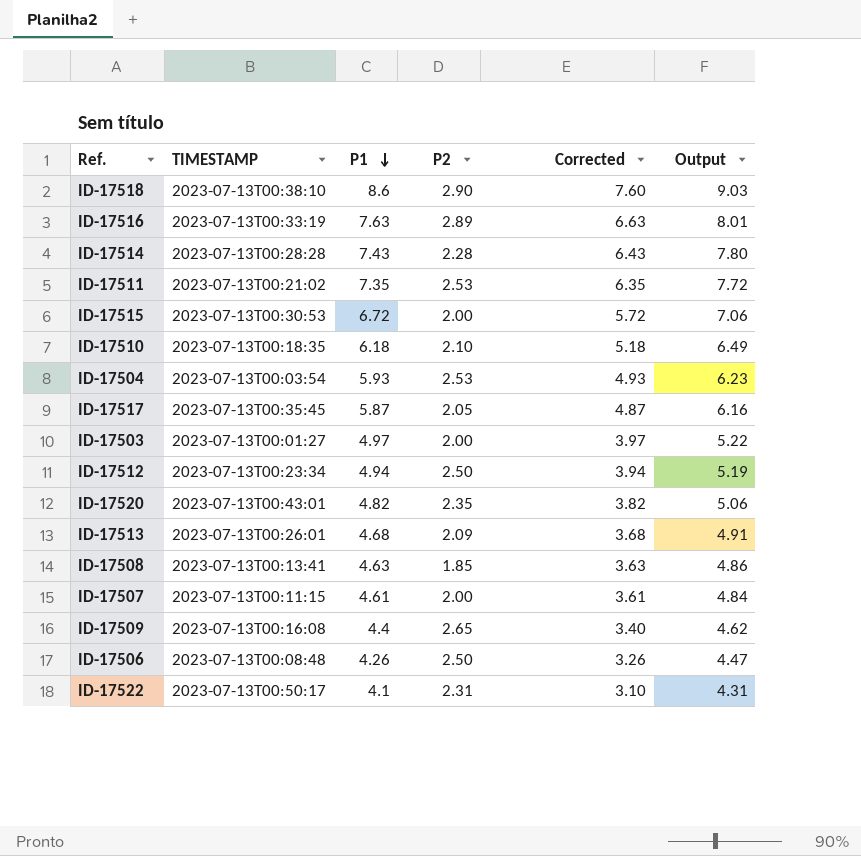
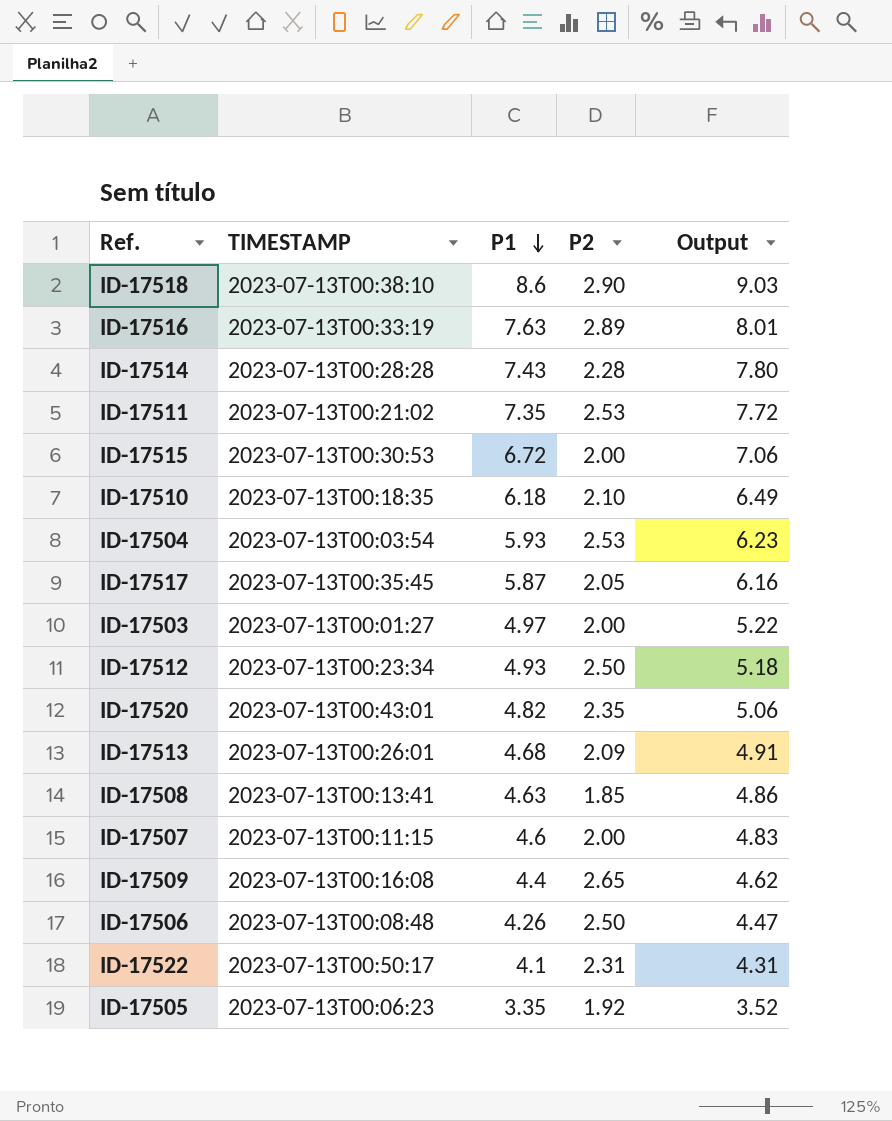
column Corrected | formula: [P1] - 1 -> none
ID-17512 | P1: 4.94 -> 4.93
ID-17512 | Output: 5.19 -> 5.18
ID-17507 | P1: 4.61 -> 4.6
ID-17507 | Output: 4.84 -> 4.83
row ID-17505: none -> 2023-07-13T00:06:23 | 3.35 | 1.92 | 3.52

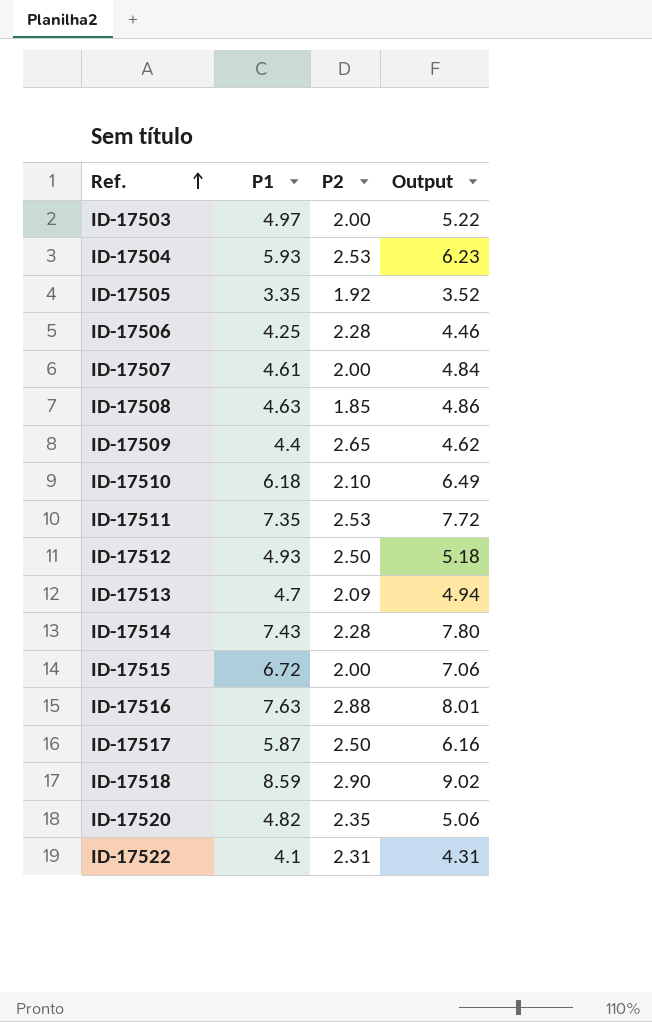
row order: P1 descending -> Ref. ascending
column TIMESTAMP | position: 2 -> none
ID-17506 | P1: 4.26 -> 4.25
ID-17506 | P2: 2.50 -> 2.28
ID-17506 | Output: 4.47 -> 4.46
ID-17507 | P1: 4.6 -> 4.61
ID-17507 | Output: 4.83 -> 4.84
ID-17513 | P1: 4.68 -> 4.7
ID-17513 | Output: 4.91 -> 4.94
ID-17516 | P2: 2.89 -> 2.88
ID-17517 | P2: 2.05 -> 2.50
ID-17518 | P1: 8.6 -> 8.59
ID-17518 | Output: 9.03 -> 9.02

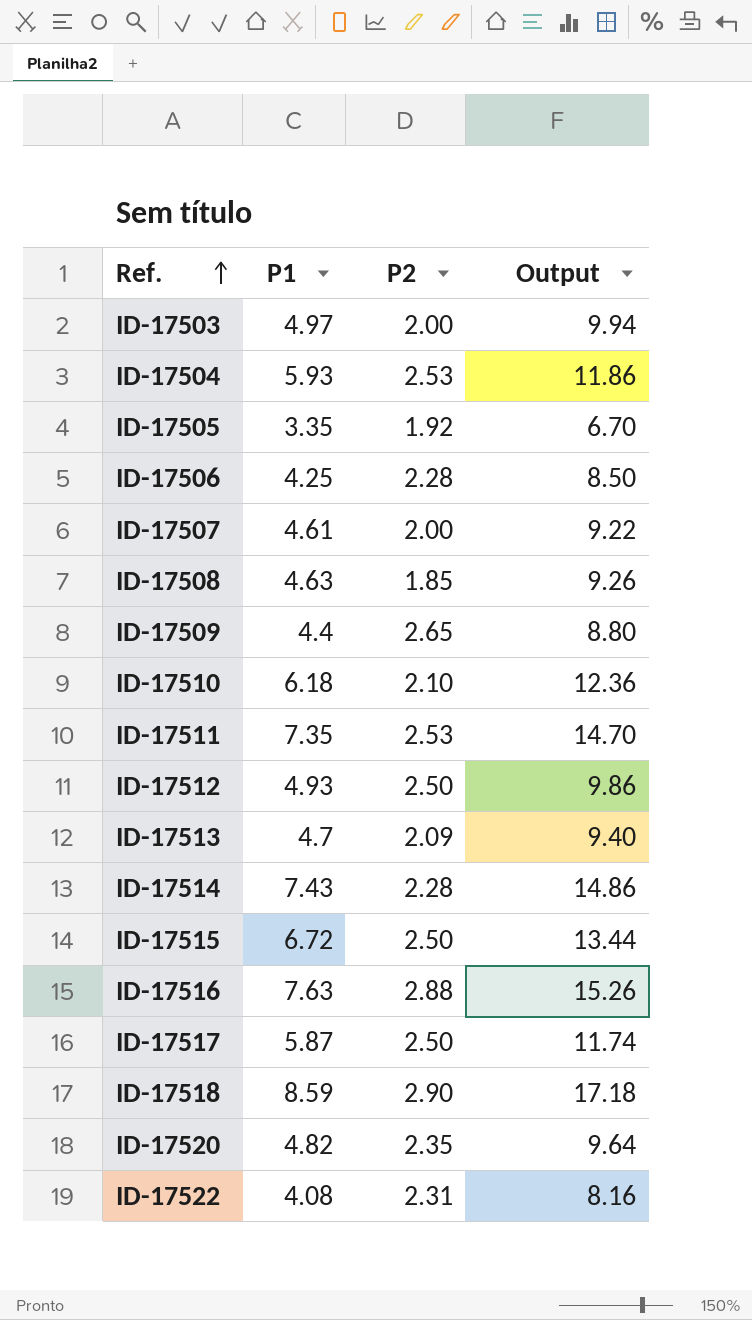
column Output | formula: [P1] * 1.05 -> [P1] * 2
ID-17515 | P2: 2.00 -> 2.50
ID-17522 | P1: 4.1 -> 4.08

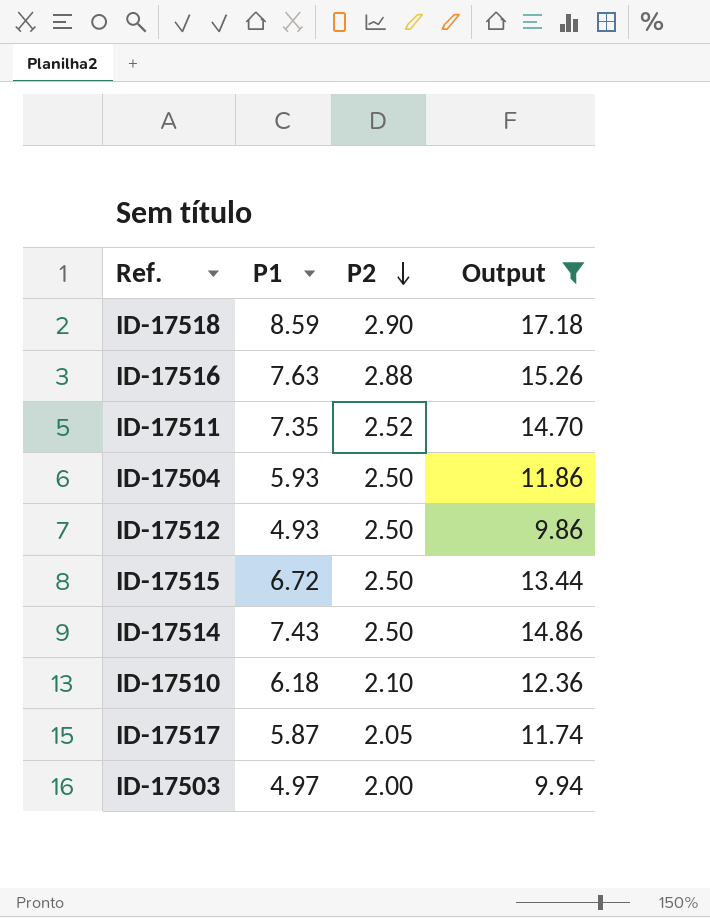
filter: none -> Output >= 9.86
row order: Ref. ascending -> P2 descending
ID-17511 | P2: 2.53 -> 2.52
ID-17504 | P2: 2.53 -> 2.50
ID-17514 | P2: 2.28 -> 2.50
ID-17517 | P2: 2.50 -> 2.05

